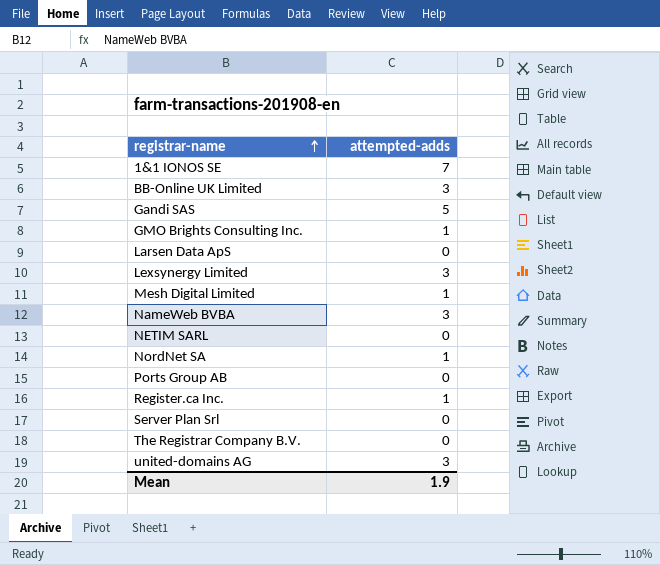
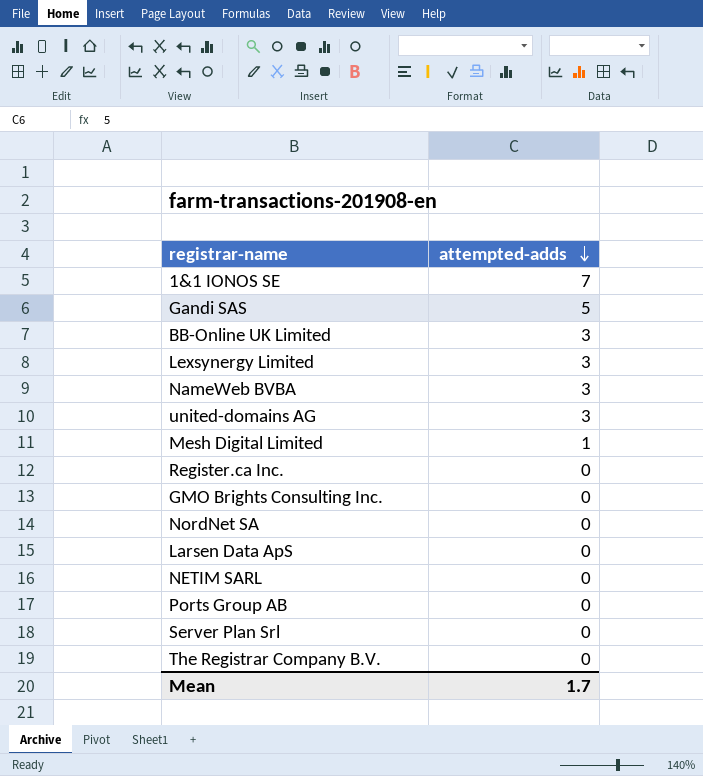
row order: registrar-name ascending -> attempted-adds descending
Register.ca Inc. | attempted-adds: 1 -> 0
GMO Brights Consulting Inc. | attempted-adds: 1 -> 0
NordNet SA | attempted-adds: 1 -> 0
Mean | attempted-adds: 1.9 -> 1.7

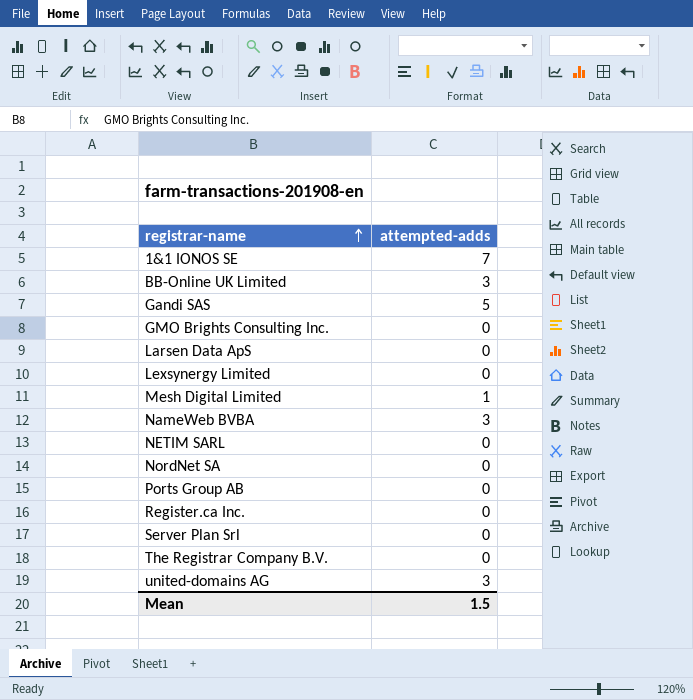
row order: attempted-adds descending -> registrar-name ascending
Lexsynergy Limited | attempted-adds: 3 -> 0
Mean | attempted-adds: 1.7 -> 1.5

